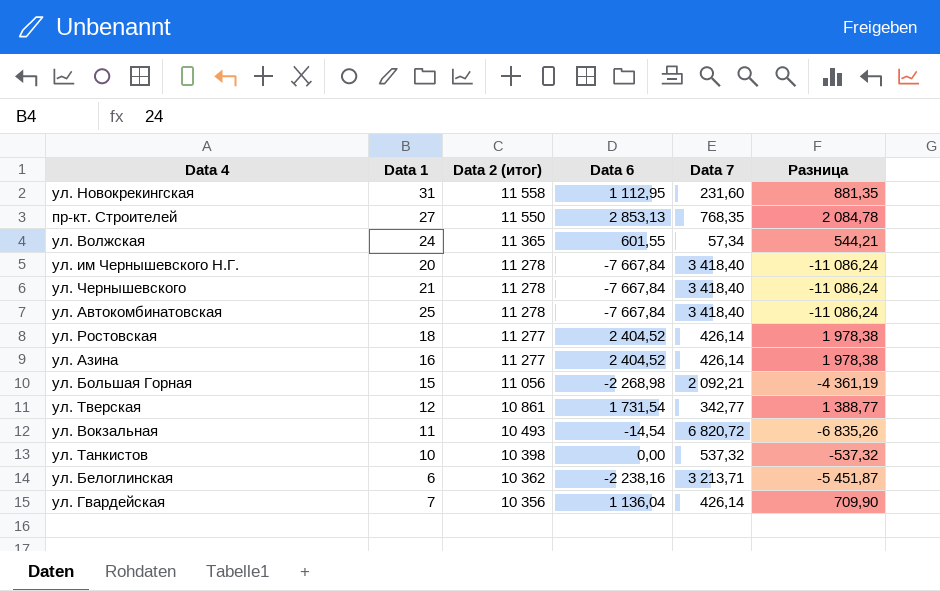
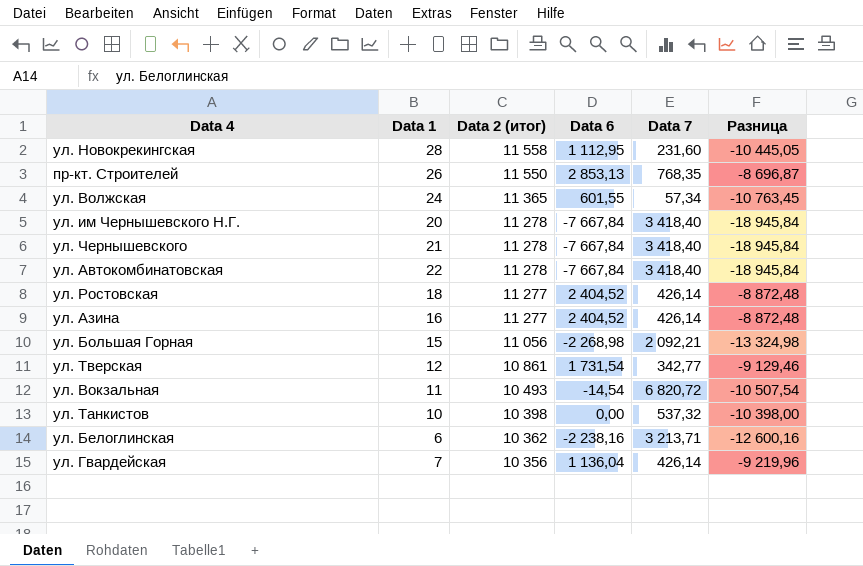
column Разница | formula: [Data 6] - [Data 7] -> [Data 6] - [Data 2 (итог)]
ул. Новокрекингская | Data 1: 31 -> 28
пр-кт. Строителей | Data 1: 27 -> 26
ул. Автокомбинатовская | Data 1: 25 -> 22

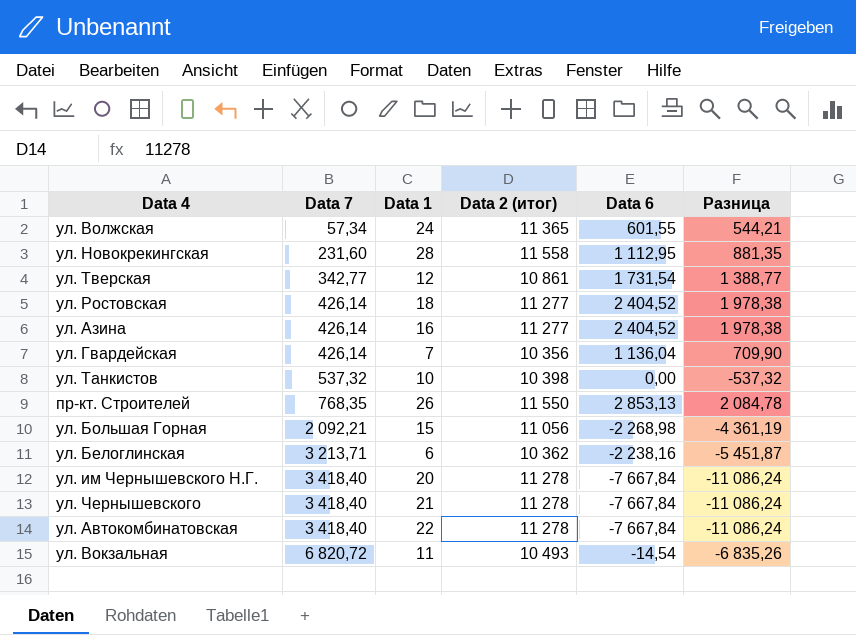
row order: Data 2 (итог) descending -> Data 7 ascending
column Data 7 | position: 5 -> 2
column Разница | formula: [Data 6] - [Data 2 (итог)] -> [Data 6] - [Data 7]

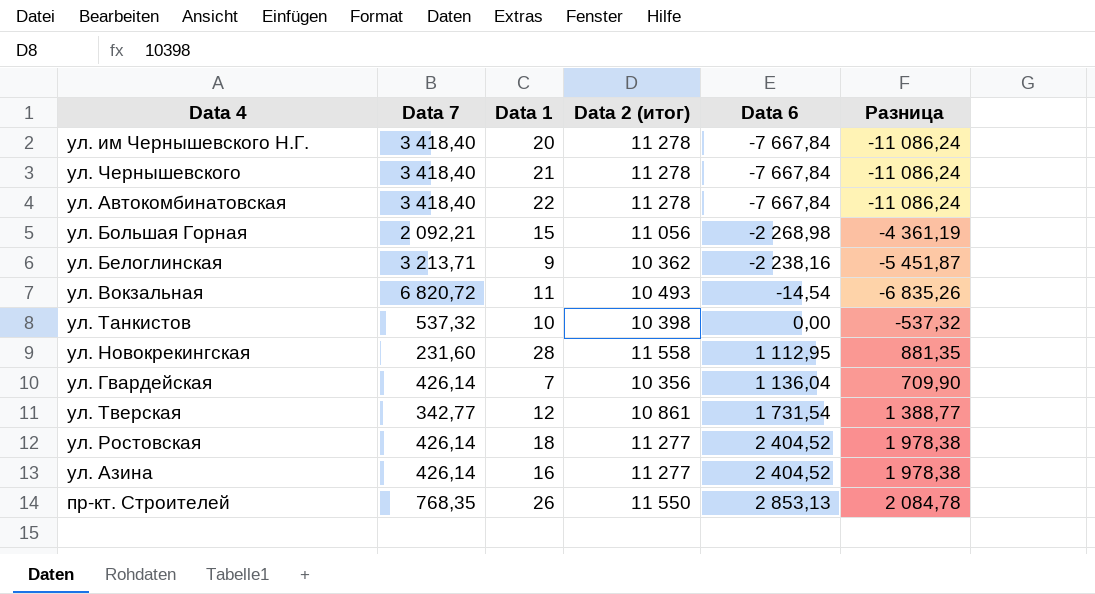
row order: Data 7 ascending -> Data 6 ascending
row ул. Волжская: 57,34 | 24 | 11 365 | 601,55 | 544,21 -> none
ул. Белоглинская | Data 1: 6 -> 9

